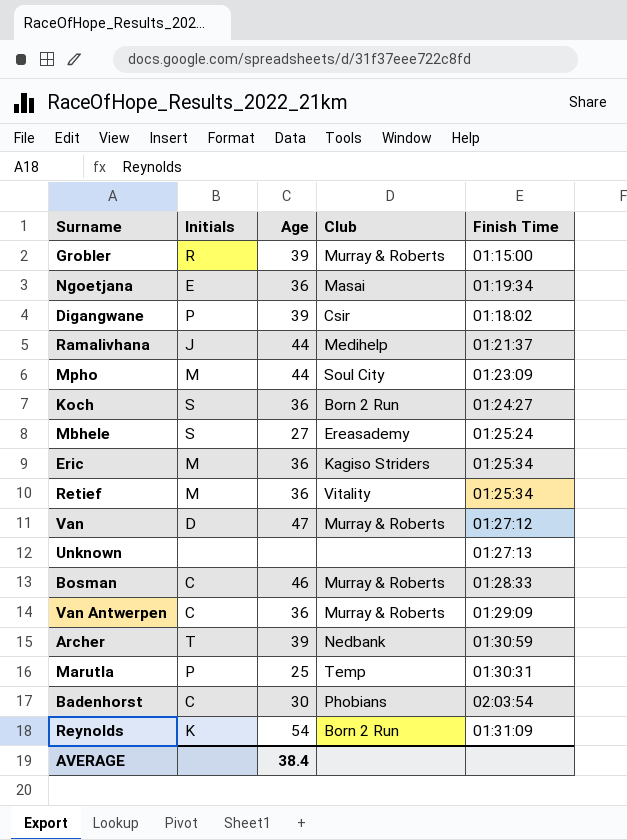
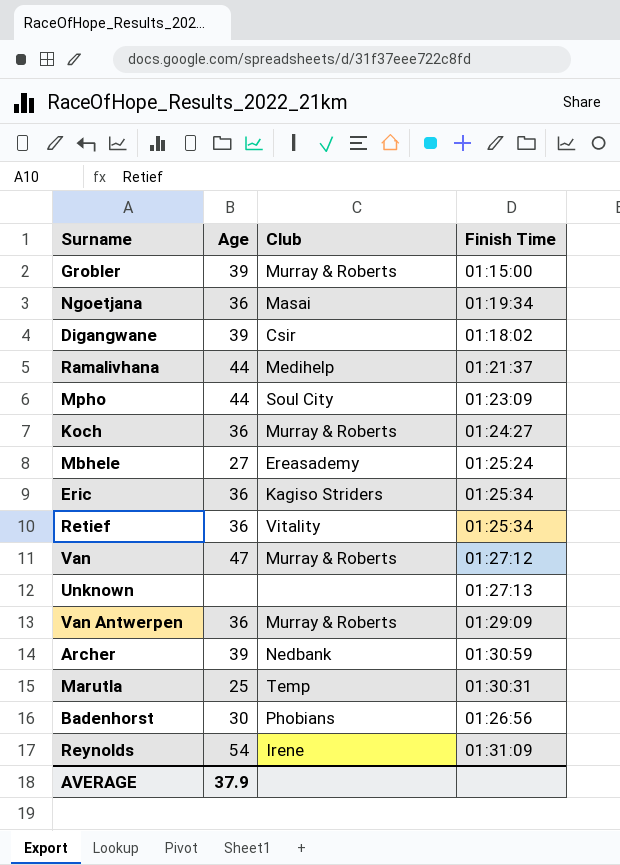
column Initials | position: 2 -> none
row Bosman: C | 46 | Murray & Roberts | 01:28:33 -> none
Koch | Club: Born 2 Run -> Murray & Roberts
Badenhorst | Finish Time: 02:03:54 -> 01:26:56
Reynolds | Club: Born 2 Run -> Irene
AVERAGE | Age: 38.4 -> 37.9

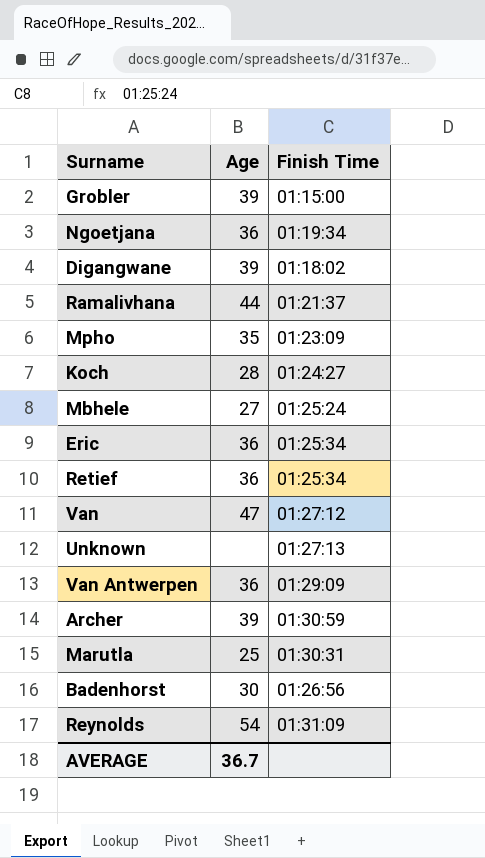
column Club | position: 3 -> none
Mpho | Age: 44 -> 35
Koch | Age: 36 -> 28
AVERAGE | Age: 37.9 -> 36.7

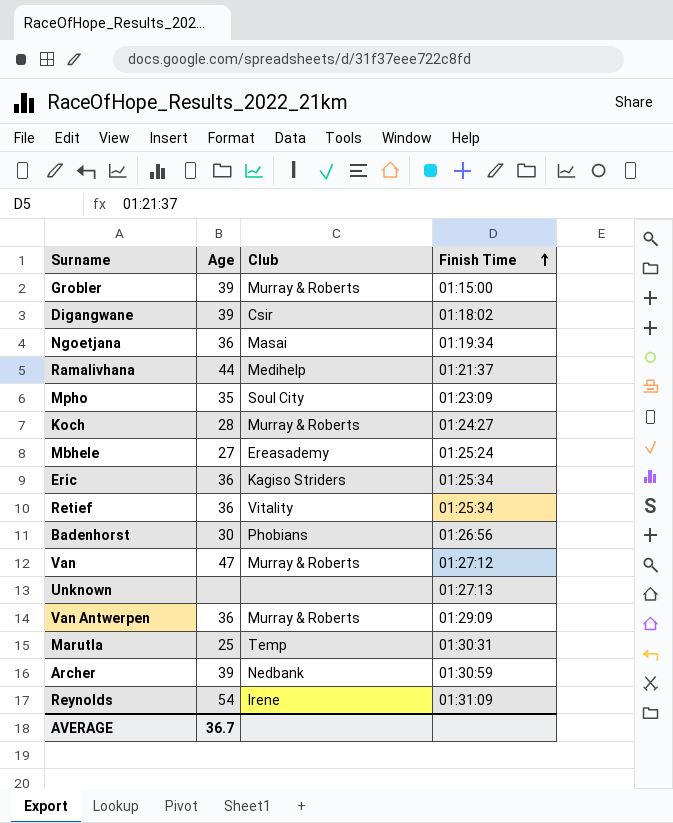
row order: none -> Finish Time ascending
column Club | position: none -> 3

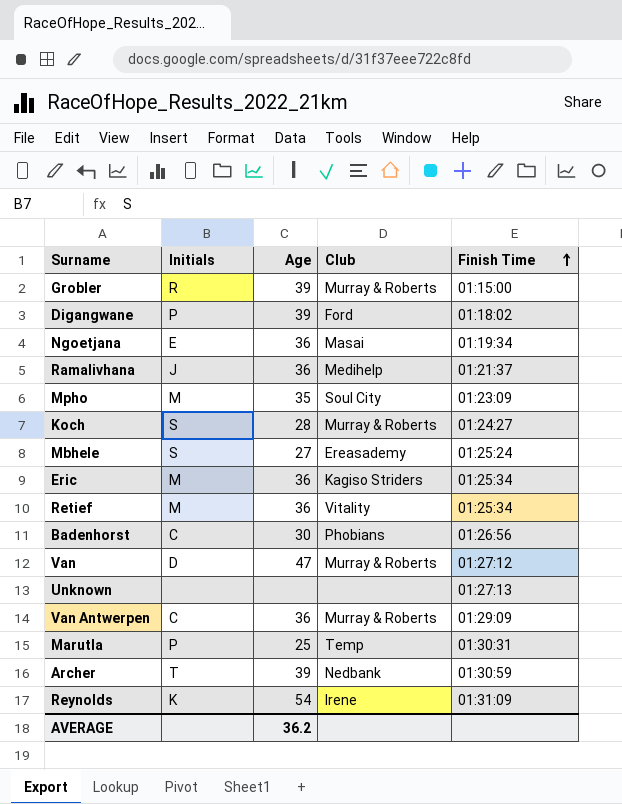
column Initials | position: none -> 2
Digangwane | Club: Csir -> Ford
Ramalivhana | Age: 44 -> 36
AVERAGE | Age: 36.7 -> 36.2

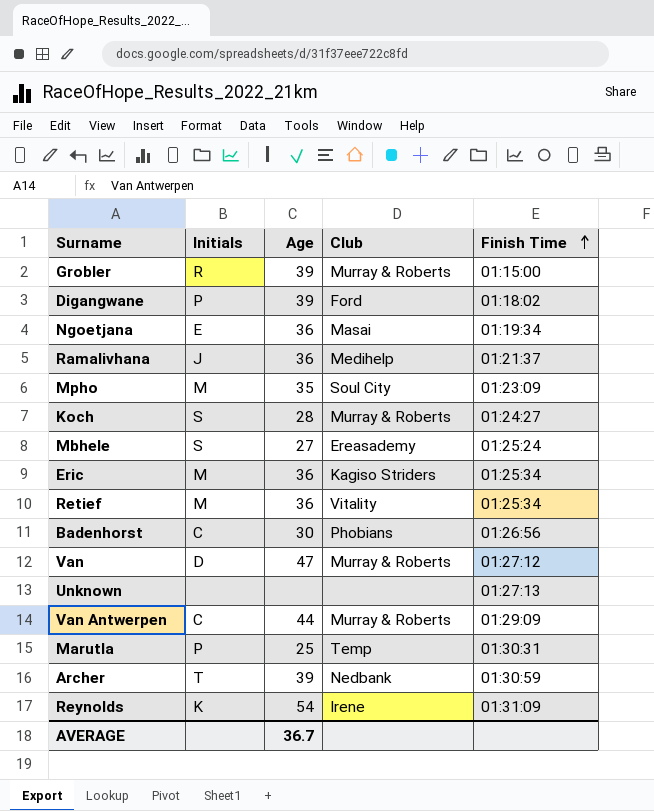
Van Antwerpen | Age: 36 -> 44
AVERAGE | Age: 36.2 -> 36.7

